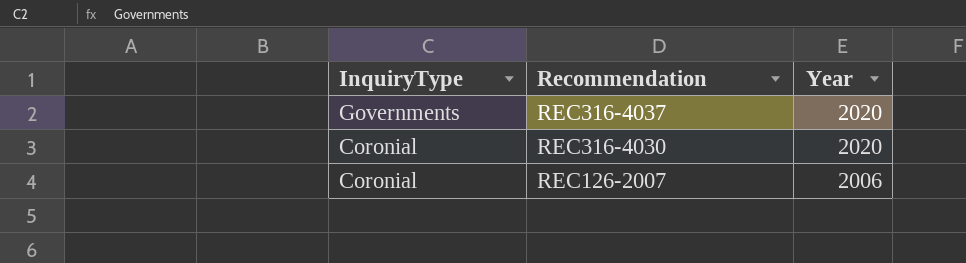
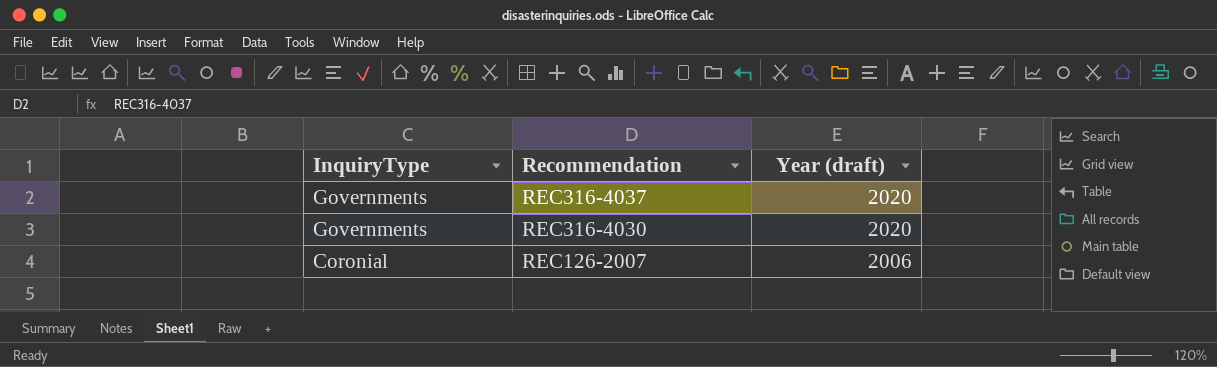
column name: Year -> Year (draft)
REC316-4030 | InquiryType: Coronial -> Governments

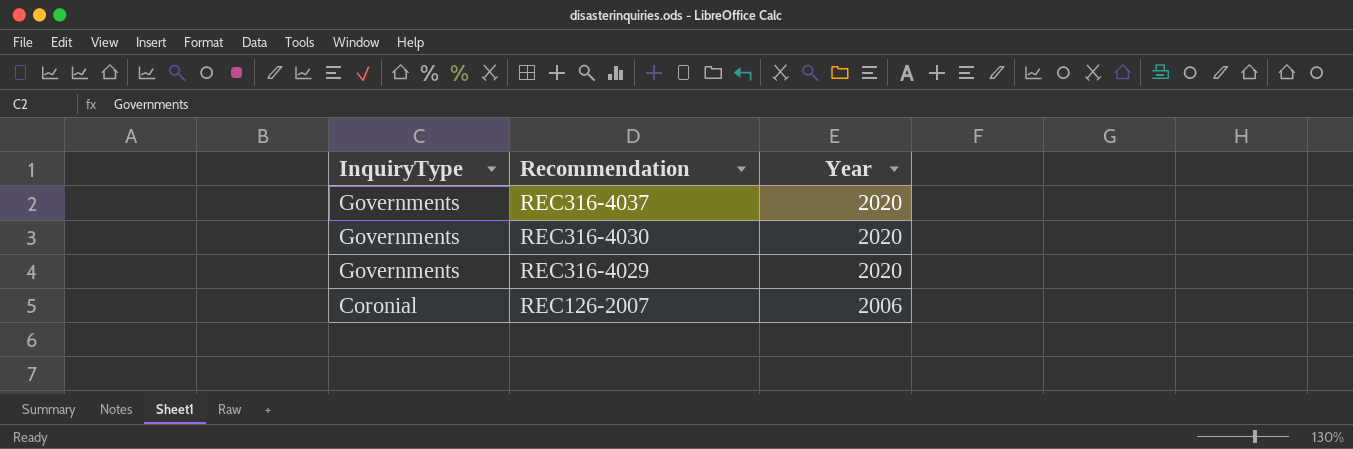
column name: Year (draft) -> Year
row REC316-4029: none -> Governments | 2020

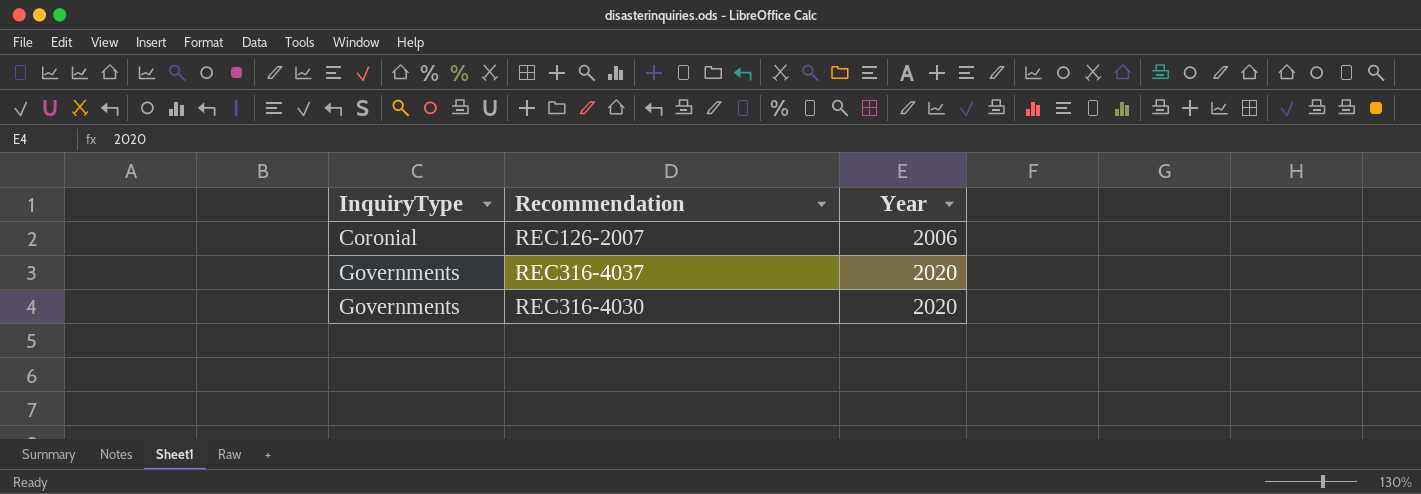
row order: InquiryType descending -> InquiryType ascending
row REC316-4029: Governments | 2020 -> none

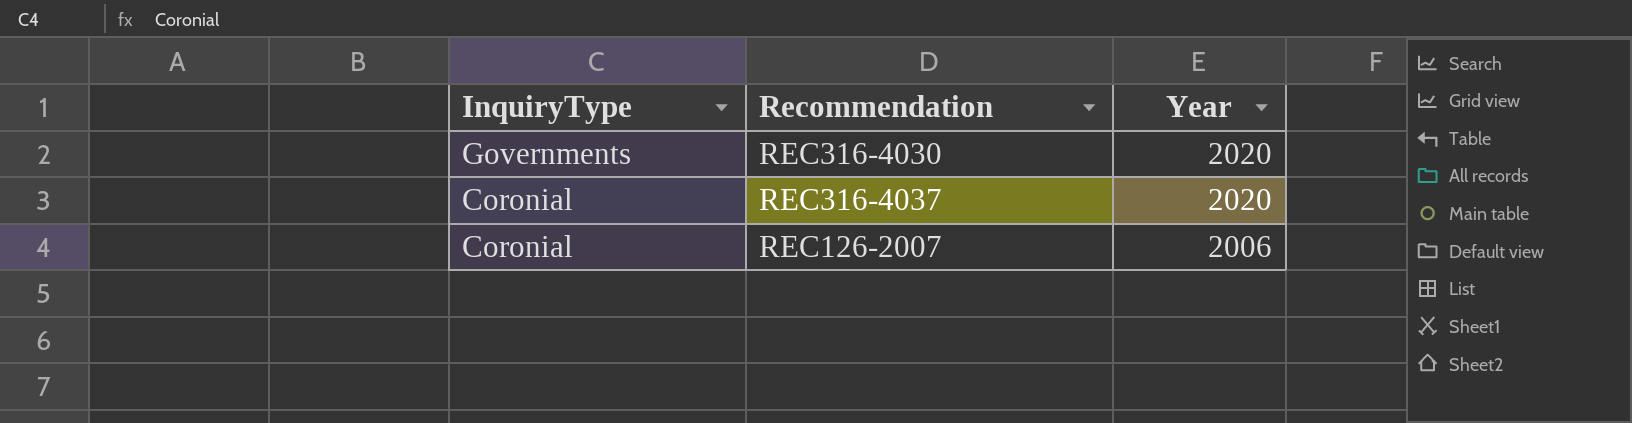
row order: InquiryType ascending -> InquiryType descending
REC316-4037 | InquiryType: Governments -> Coronial

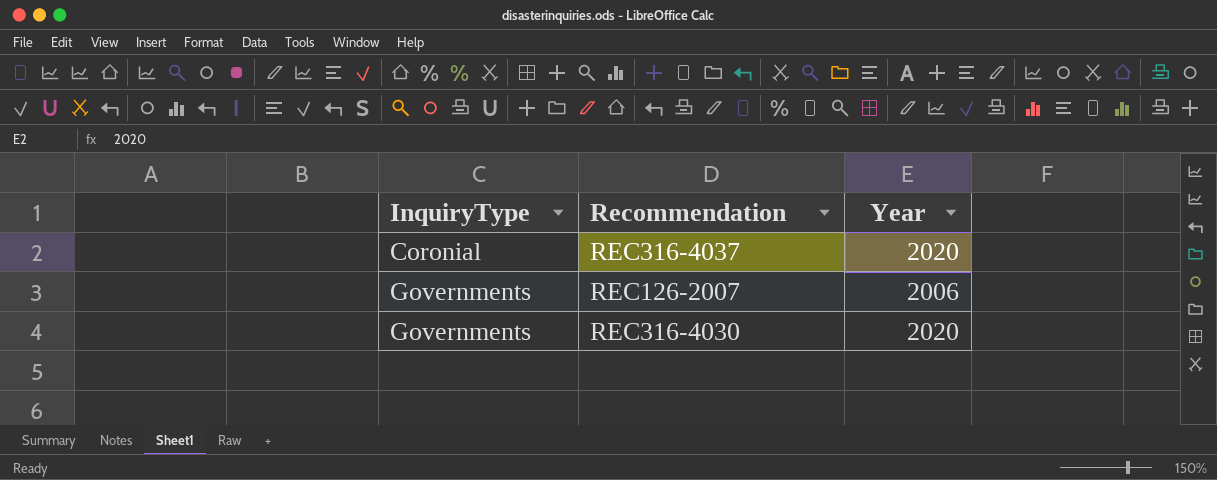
row order: InquiryType descending -> InquiryType ascending
REC126-2007 | InquiryType: Coronial -> Governments

